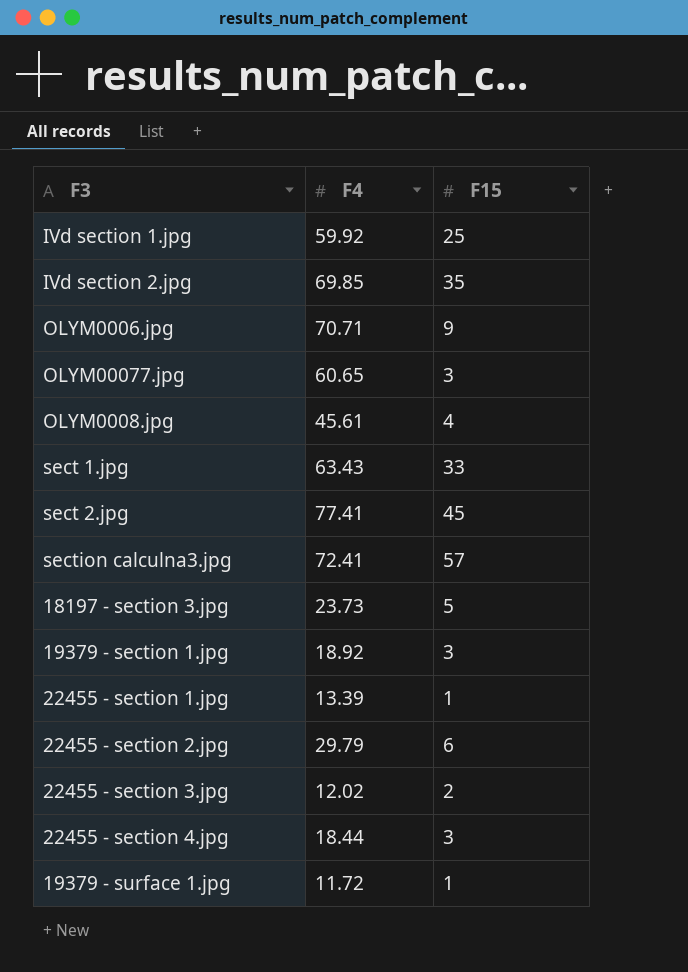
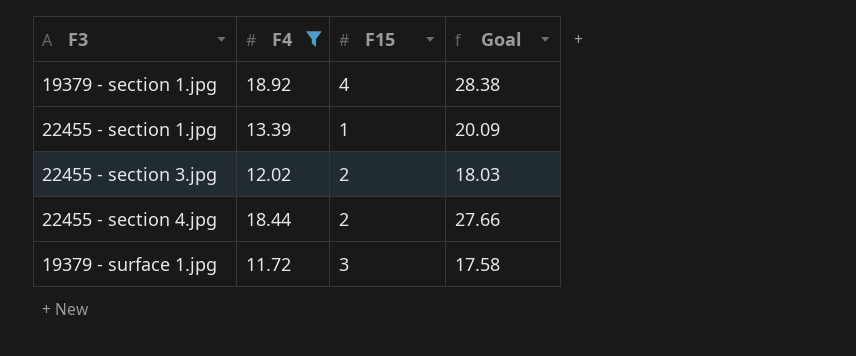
filter: none -> F4 <= 18.92
column Goal | formula: none -> [F4] * 1.5
19379 - section 1.jpg | F15: 3 -> 4
22455 - section 4.jpg | F15: 3 -> 2
19379 - surface 1.jpg | F15: 1 -> 3

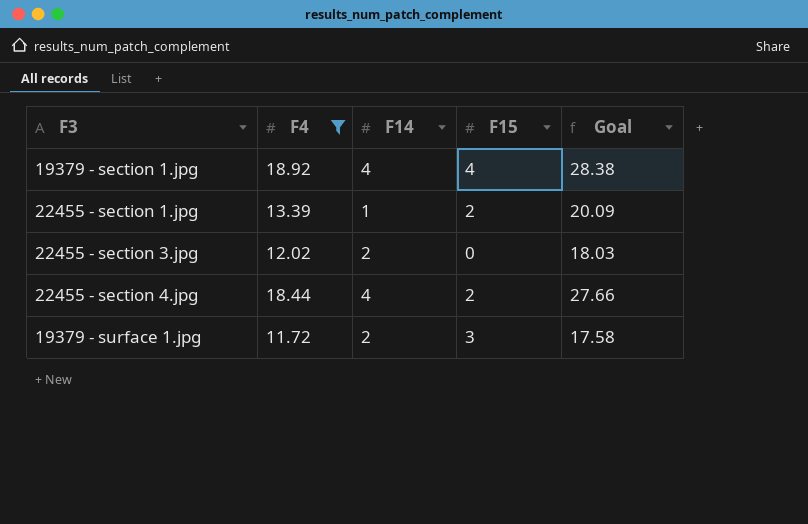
column F14 | position: none -> 3
22455 - section 1.jpg | F15: 1 -> 2
22455 - section 3.jpg | F15: 2 -> 0

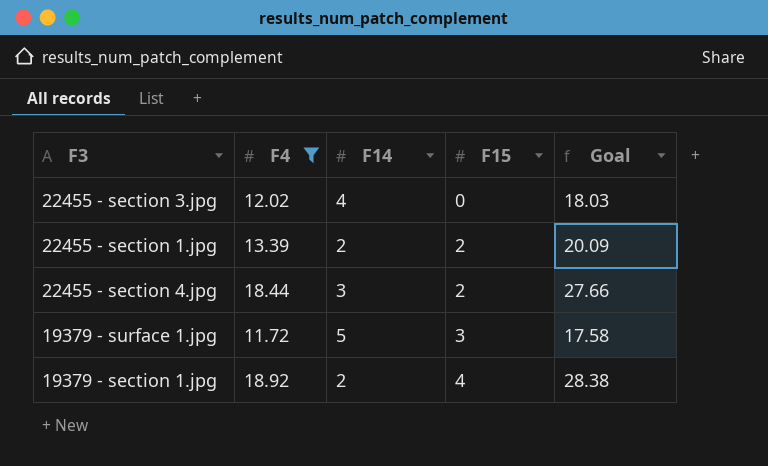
row order: none -> F15 ascending
22455 - section 3.jpg | F14: 2 -> 4
22455 - section 1.jpg | F14: 1 -> 2
22455 - section 4.jpg | F14: 4 -> 3
19379 - surface 1.jpg | F14: 2 -> 5
19379 - section 1.jpg | F14: 4 -> 2

